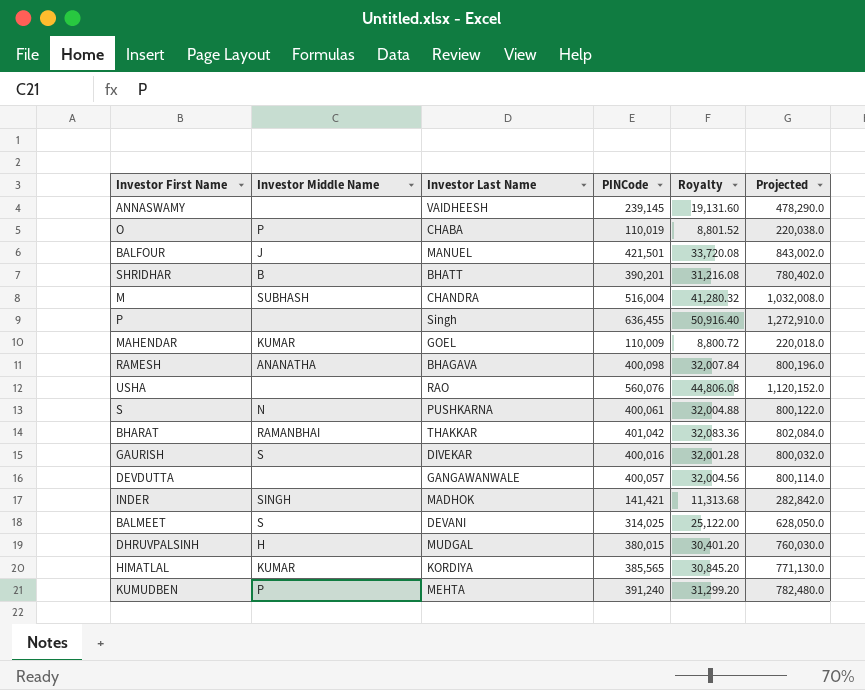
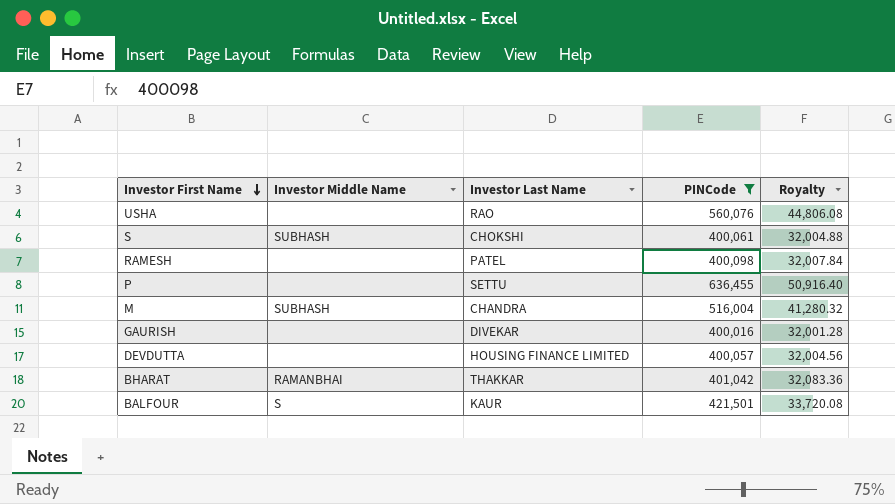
filter: none -> PINCode >= 400,016
row order: none -> Investor First Name descending
column Projected | formula: [PINCode] * 2 -> none
S | Investor Middle Name: N -> SUBHASH
S | Investor Last Name: PUSHKARNA -> CHOKSHI
RAMESH | Investor Middle Name: ANANATHA -> none
RAMESH | Investor Last Name: BHAGAVA -> PATEL
P | Investor Last Name: Singh -> SETTU
GAURISH | Investor Middle Name: S -> none
DEVDUTTA | Investor Last Name: GANGAWANWALE -> HOUSING FINANCE LIMITED
BALFOUR | Investor Middle Name: J -> S
BALFOUR | Investor Last Name: MANUEL -> KAUR

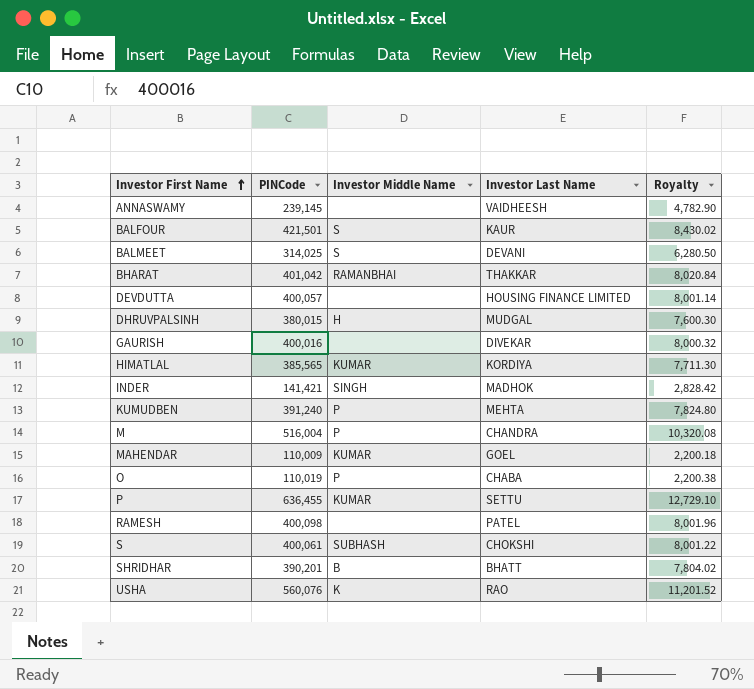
filter: PINCode >= 400,016 -> none
row order: Investor First Name descending -> Investor First Name ascending
column PINCode | position: 4 -> 2
column Royalty | formula: [PINCode] * 0.08 -> [PINCode] * 0.02
M | Investor Middle Name: SUBHASH -> P
P | Investor Middle Name: none -> KUMAR
USHA | Investor Middle Name: none -> K

